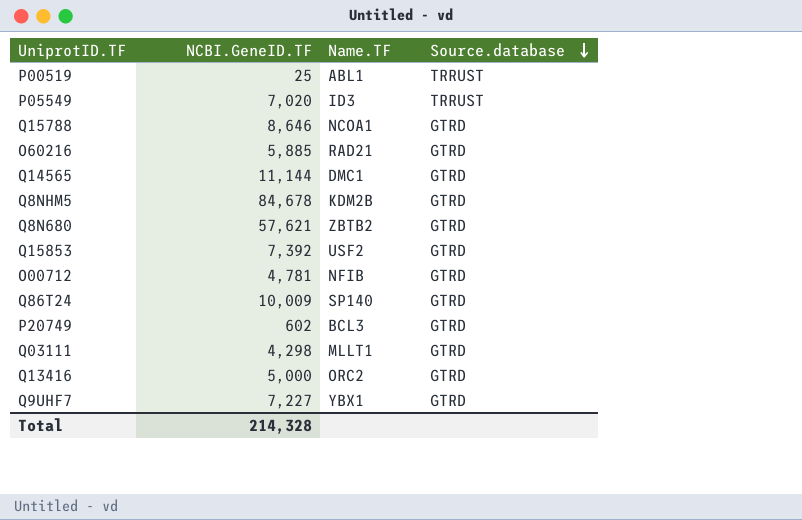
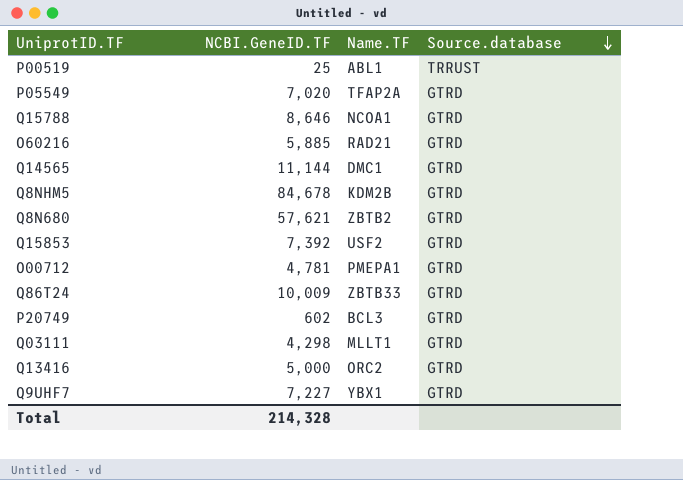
P05549 | Name.TF: ID3 -> TFAP2A
P05549 | Source.database: TRRUST -> GTRD
O00712 | Name.TF: NFIB -> PMEPA1
Q86T24 | Name.TF: SP140 -> ZBTB33

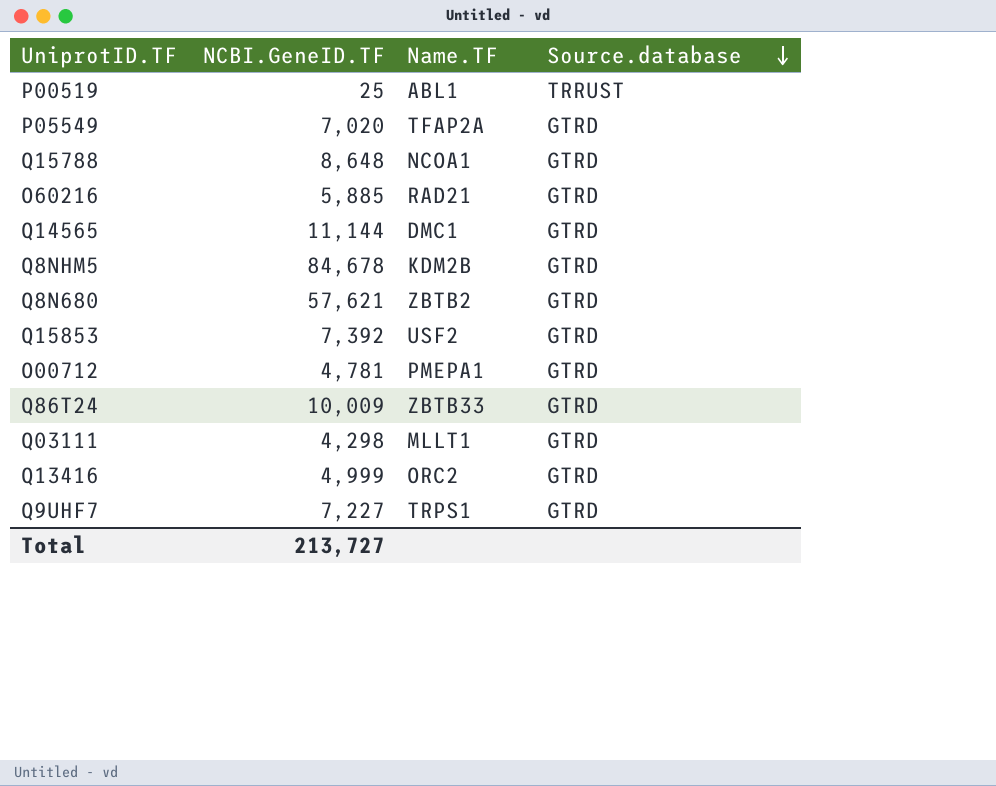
row P20749: 602 | BCL3 | GTRD -> none
Q15788 | NCBI.GeneID.TF: 8,646 -> 8,648
Q13416 | NCBI.GeneID.TF: 5,000 -> 4,999
Q9UHF7 | Name.TF: YBX1 -> TRPS1
Total | NCBI.GeneID.TF: 214,328 -> 213,727

